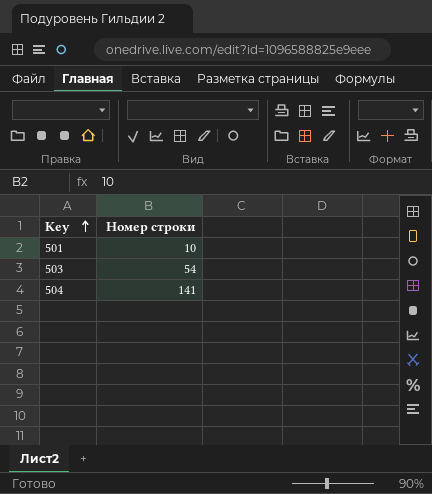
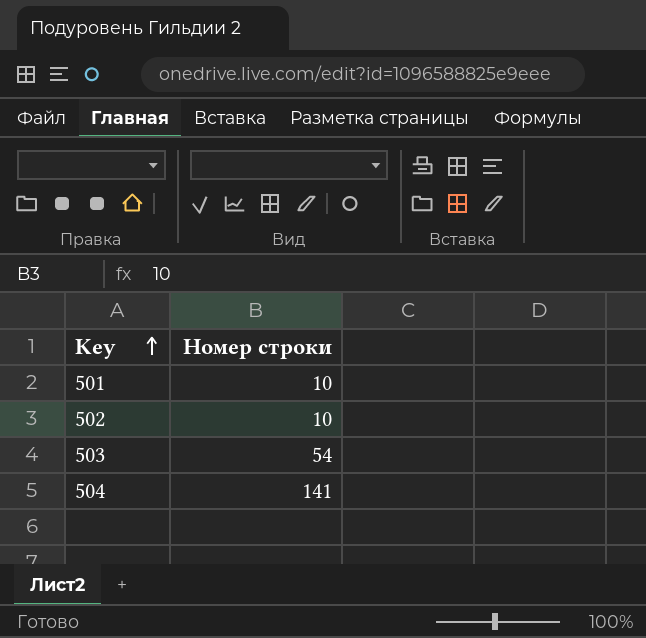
row 502: none -> 10

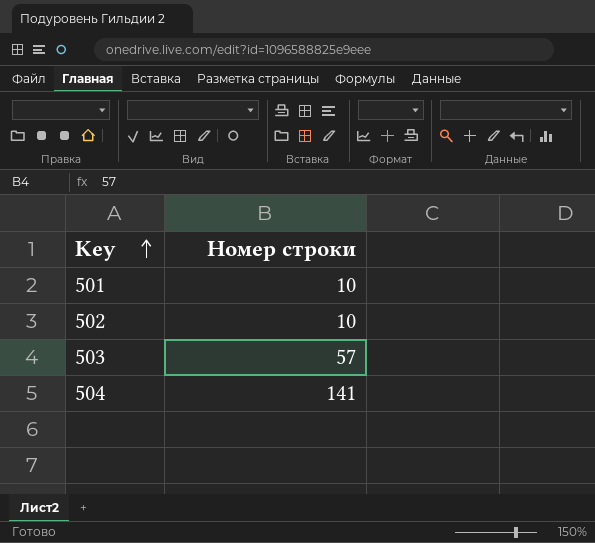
503 | Номер строки: 54 -> 57

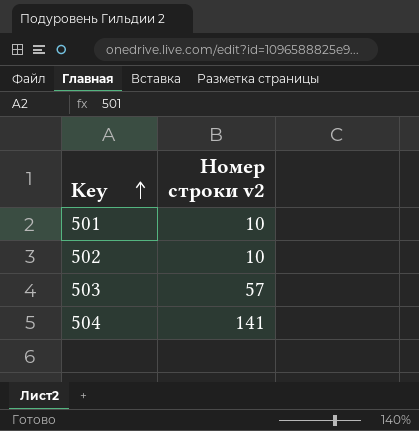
column name: Номер строки -> Номер строки v2

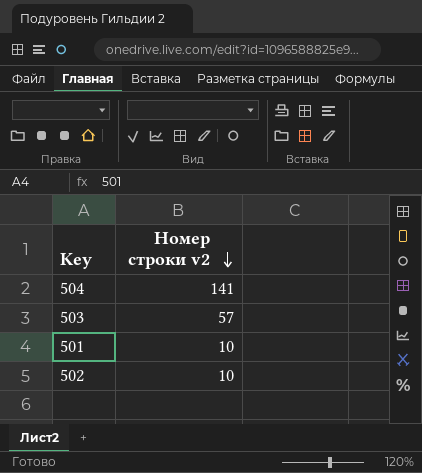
row order: Key ascending -> Номер строки v2 descending

